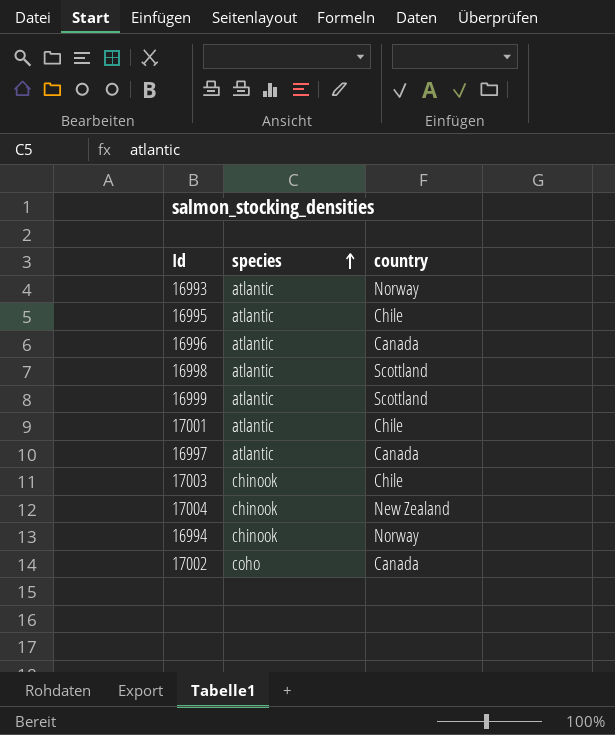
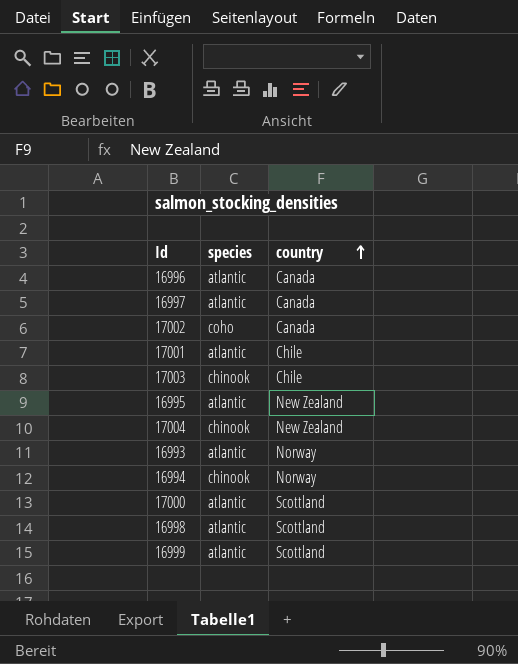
row order: species ascending -> country ascending
16995 | country: Chile -> New Zealand
row 17000: none -> atlantic | Scottland

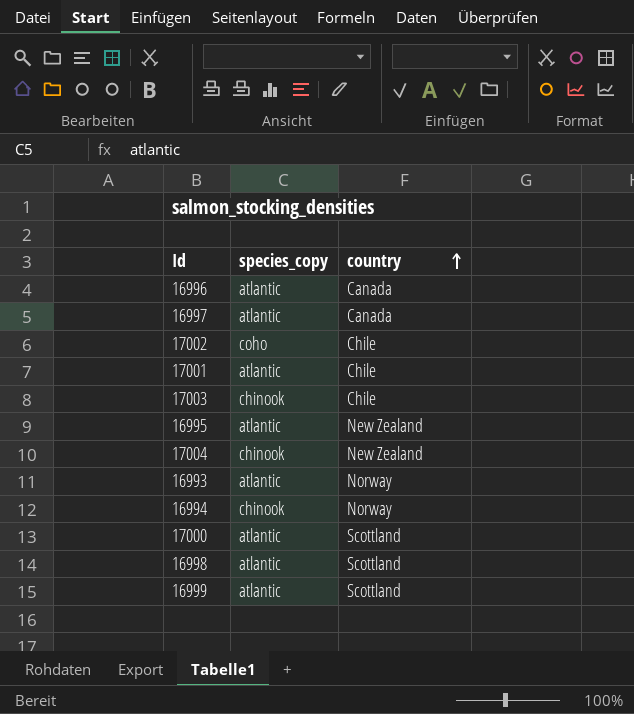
column name: species -> species_copy
17002 | country: Canada -> Chile

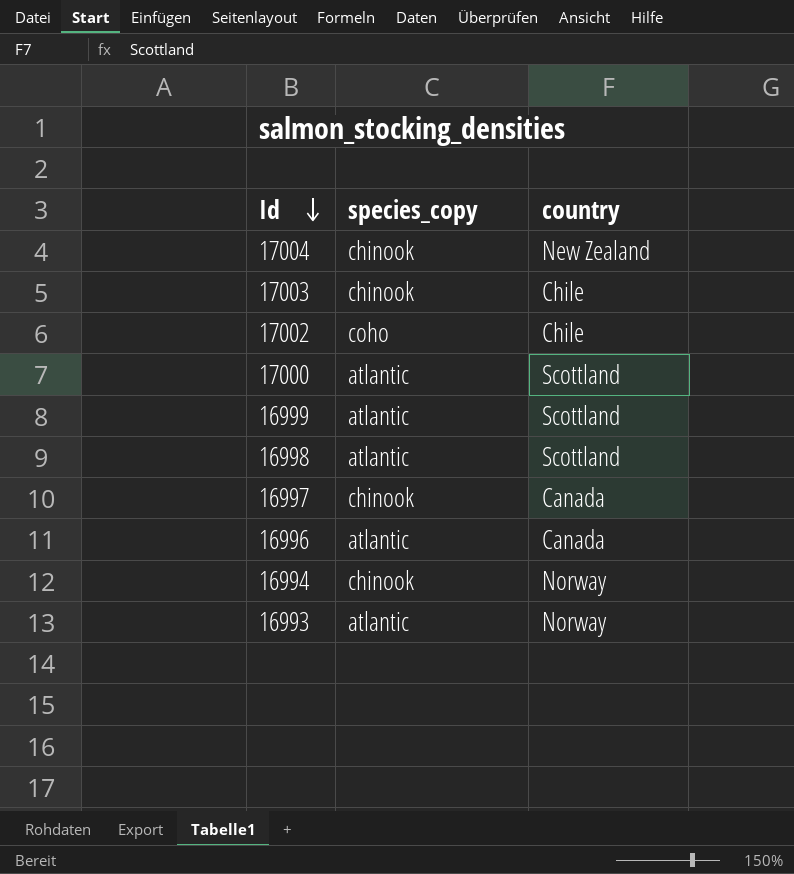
row order: country ascending -> Id descending
row 17001: atlantic | Chile -> none
row 16995: atlantic | New Zealand -> none
16997 | species_copy: atlantic -> chinook

